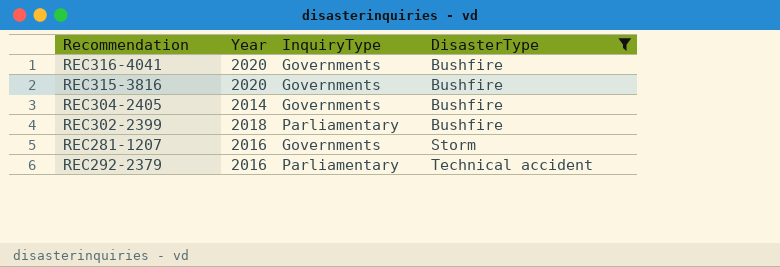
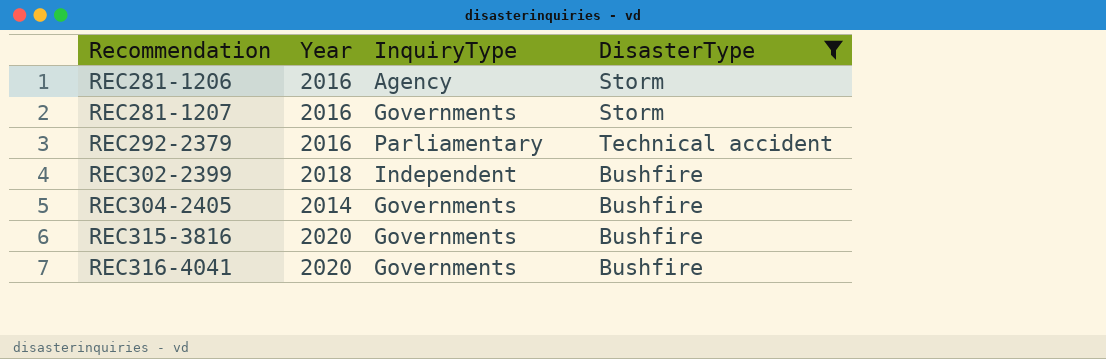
row order: DisasterType ascending -> Recommendation ascending
row REC281-1206: none -> 2016 | Agency | Storm
REC302-2399 | InquiryType: Parliamentary -> Independent

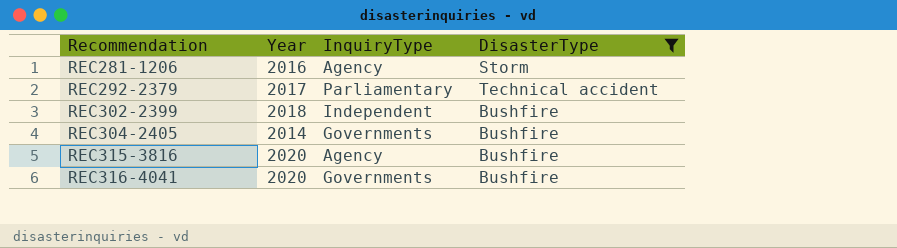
row REC281-1207: 2016 | Governments | Storm -> none
REC292-2379 | Year: 2016 -> 2017
REC315-3816 | InquiryType: Governments -> Agency

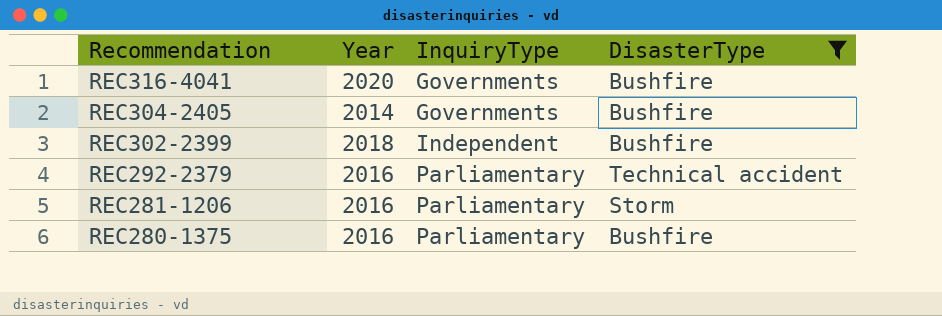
row order: Recommendation ascending -> Recommendation descending
row REC315-3816: 2020 | Agency | Bushfire -> none
REC292-2379 | Year: 2017 -> 2016
REC281-1206 | InquiryType: Agency -> Parliamentary
row REC280-1375: none -> 2016 | Parliamentary | Bushfire

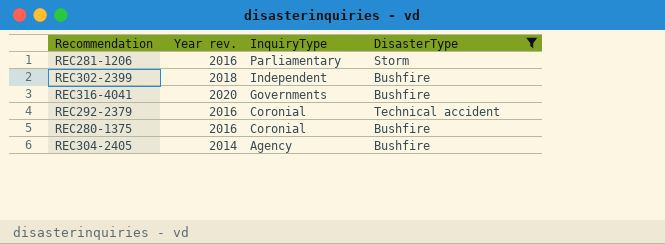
row order: Recommendation descending -> InquiryType descending
column name: Year -> Year rev.
REC292-2379 | InquiryType: Parliamentary -> Coronial
REC280-1375 | InquiryType: Parliamentary -> Coronial
REC304-2405 | InquiryType: Governments -> Agency

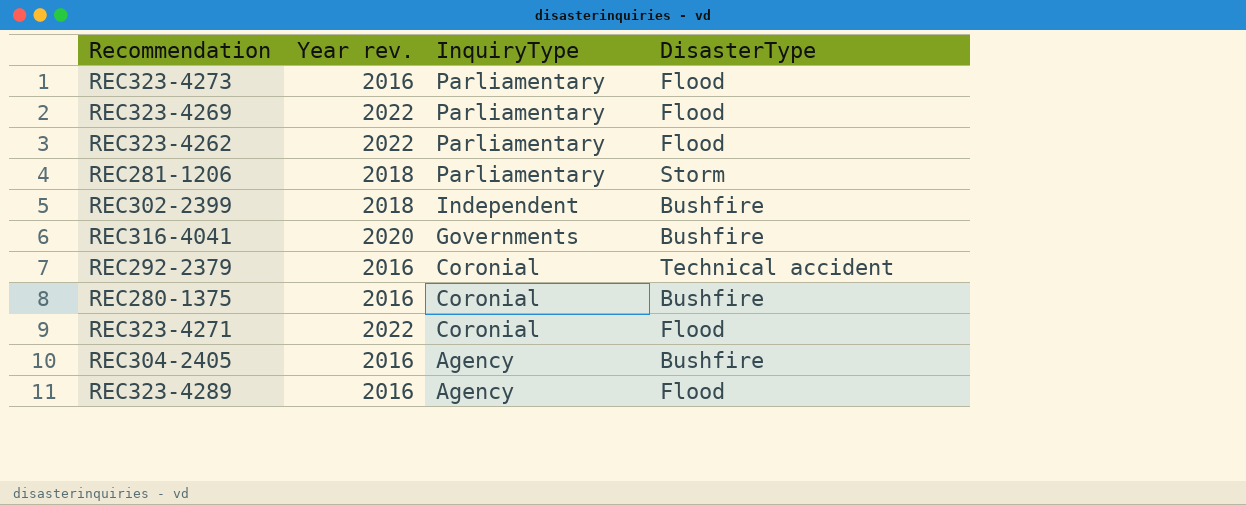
filter: DisasterType != Flood -> none
REC281-1206 | Year rev.: 2016 -> 2018
REC304-2405 | Year rev.: 2014 -> 2016

